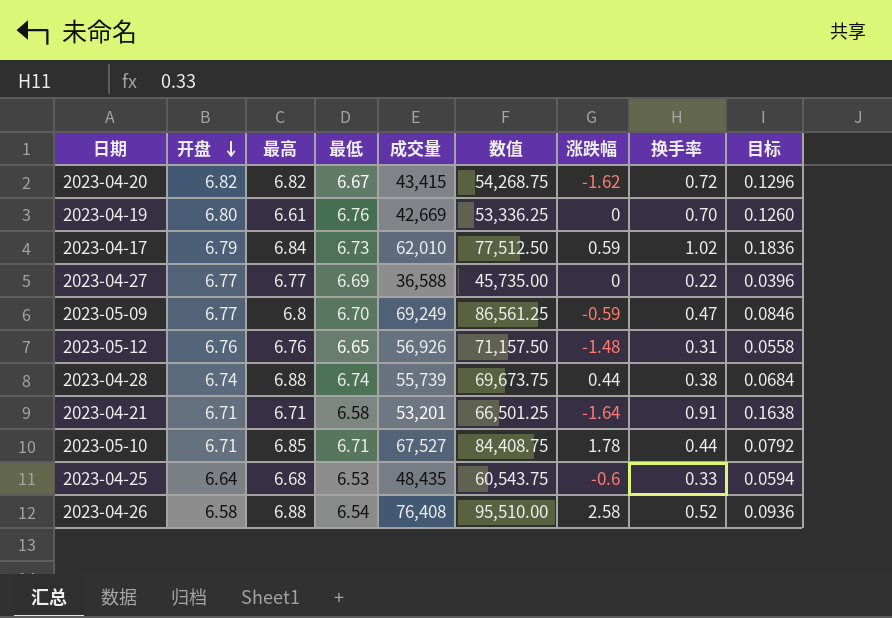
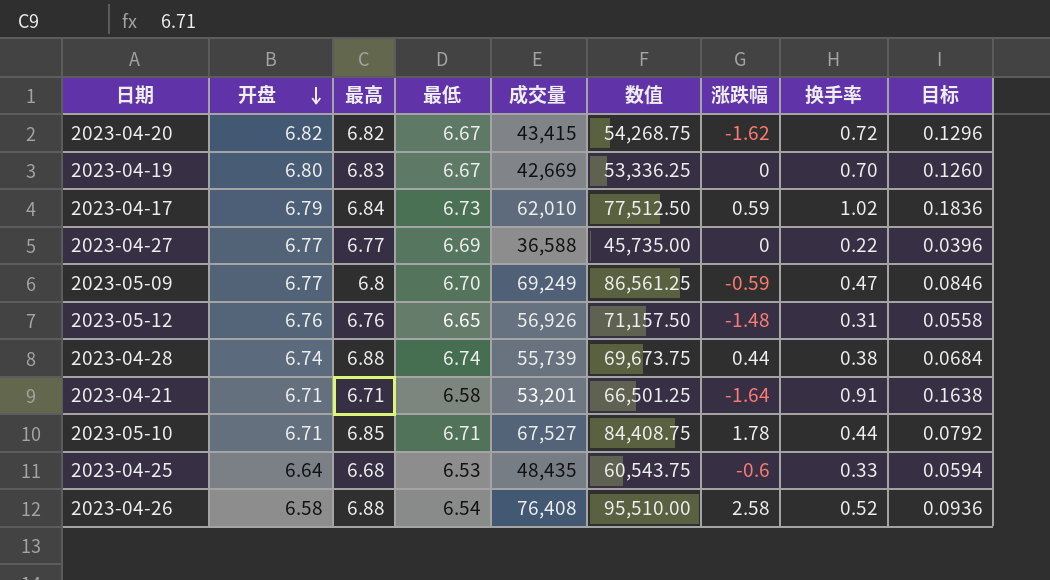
2023-04-19 | 最高: 6.61 -> 6.83
2023-04-19 | 最低: 6.76 -> 6.67

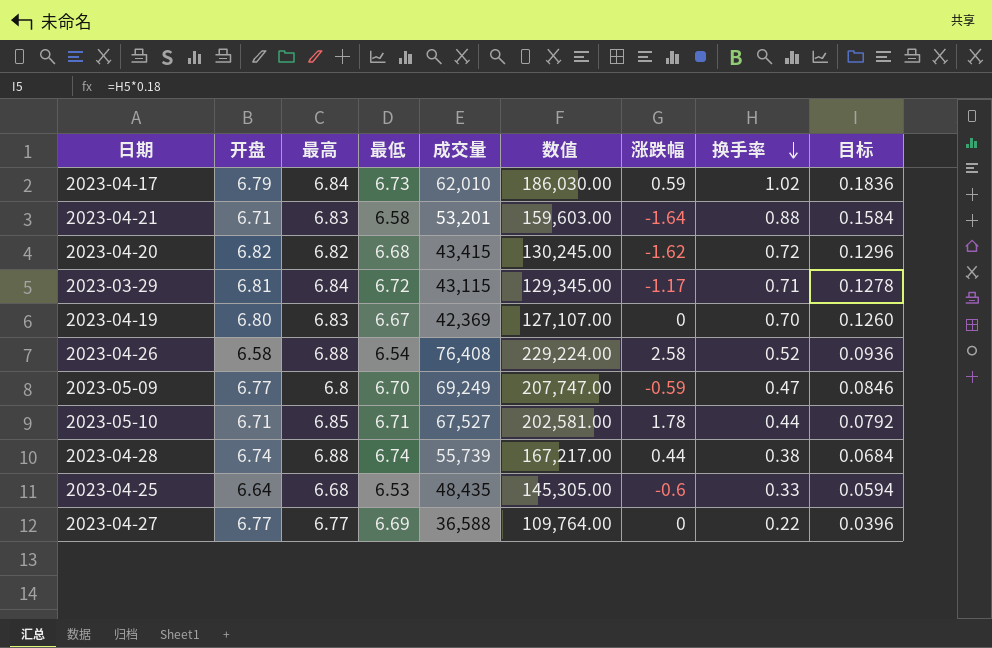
row order: 开盘 descending -> 换手率 descending
column 数值 | formula: [成交量] * 1.25 -> [成交量] * 3
row 2023-05-12: 6.76 | 6.76 | 6.65 | 56,926 | 71,157.50 | -1.48 | 0.31 | 0.0558 -> none
2023-04-21 | 最高: 6.71 -> 6.83
2023-04-21 | 换手率: 0.91 -> 0.88
2023-04-21 | 目标: 0.1638 -> 0.1584
2023-04-20 | 最低: 6.67 -> 6.68
row 2023-03-29: none -> 6.81 | 6.84 | 6.72 | 43,115 | 129,345.00 | -1.17 | 0.71 | 0.1278
2023-04-19 | 成交量: 42,669 -> 42,369

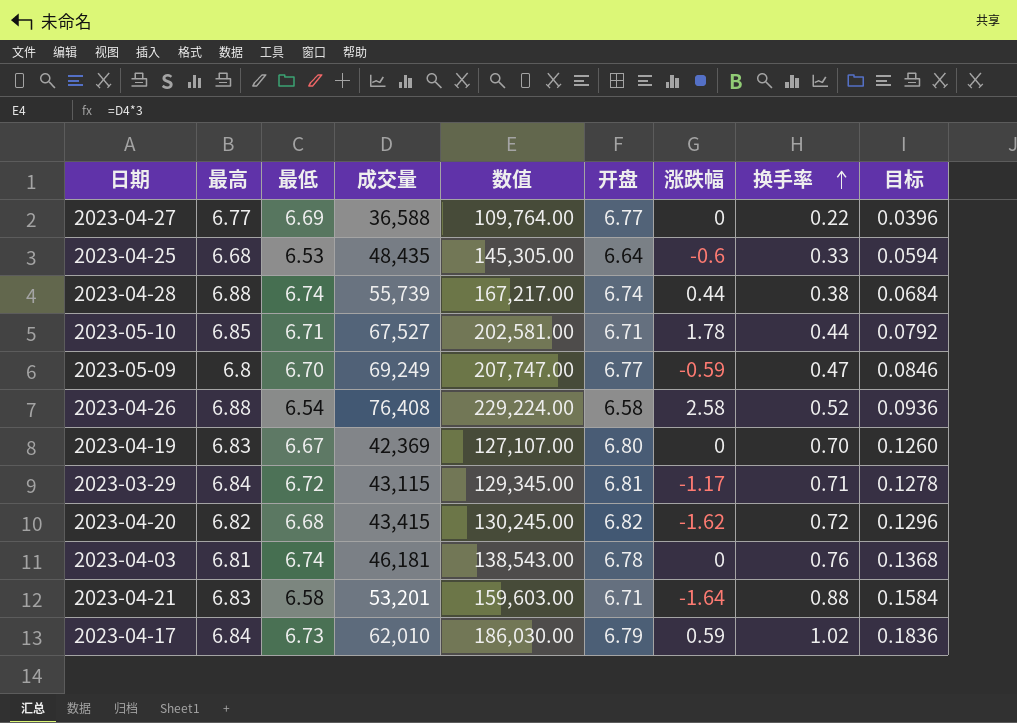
row order: 换手率 descending -> 换手率 ascending
column 开盘 | position: 2 -> 6
row 2023-04-03: none -> 6.81 | 6.74 | 46,181 | 138,543.00 | 6.78 | 0 | 0.76 | 0.1368

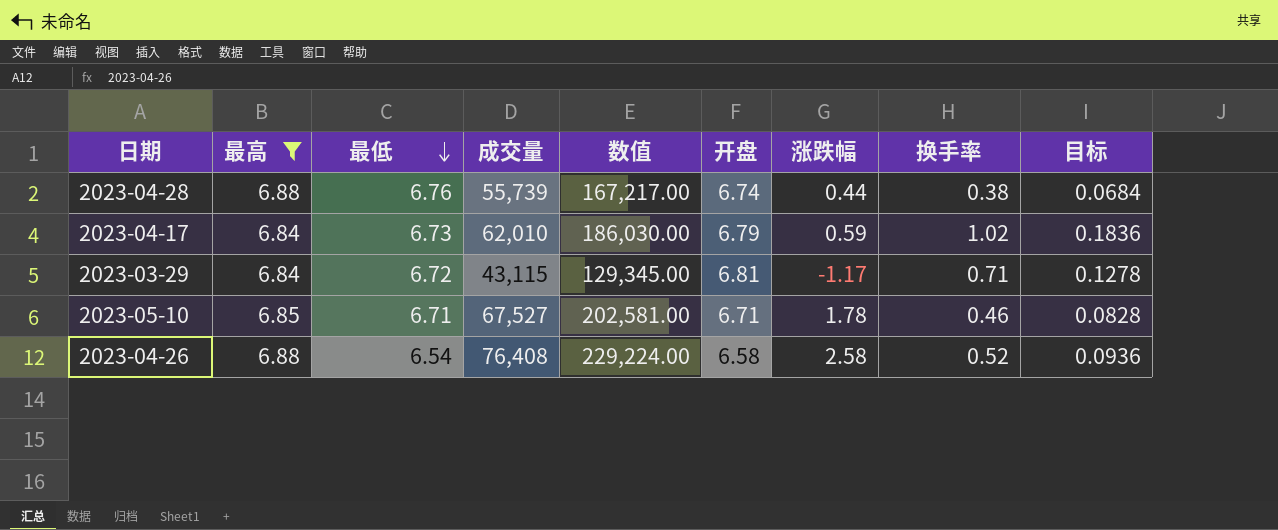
filter: none -> 最高 >= 6.84
row order: 换手率 ascending -> 最低 descending
2023-04-28 | 最低: 6.74 -> 6.76
2023-05-10 | 换手率: 0.44 -> 0.46
2023-05-10 | 目标: 0.0792 -> 0.0828

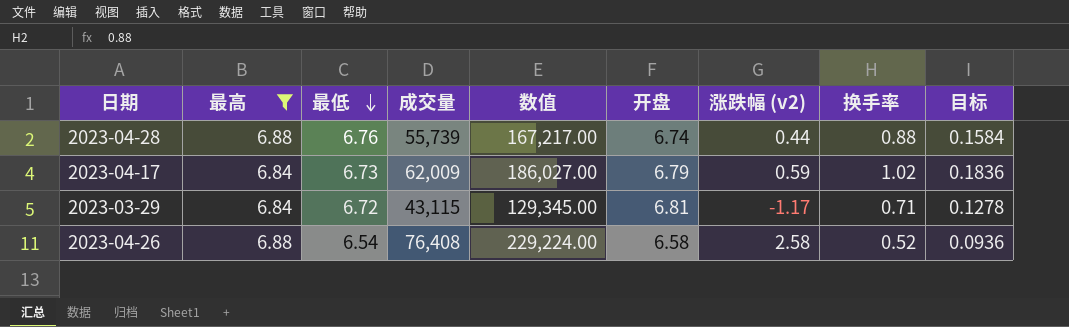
column name: 涨跌幅 -> 涨跌幅 (v2)
row 2023-05-10: 6.85 | 6.71 | 67,527 | 202,581.00 | 6.71 | 1.78 | 0.46 | 0.0828 -> none
2023-04-28 | 换手率: 0.38 -> 0.88
2023-04-28 | 目标: 0.0684 -> 0.1584
2023-04-17 | 成交量: 62,010 -> 62,009
2023-04-17 | 数值: 186,030.00 -> 186,027.00

